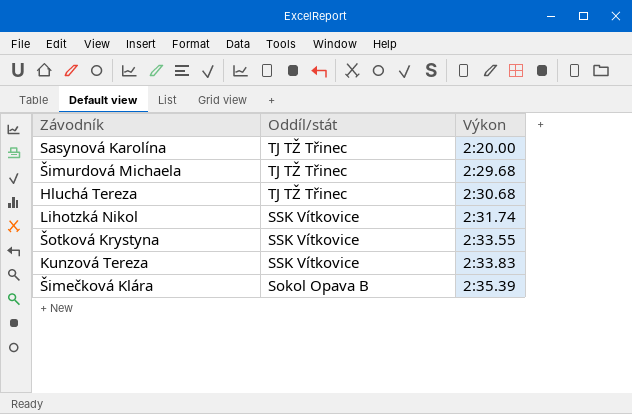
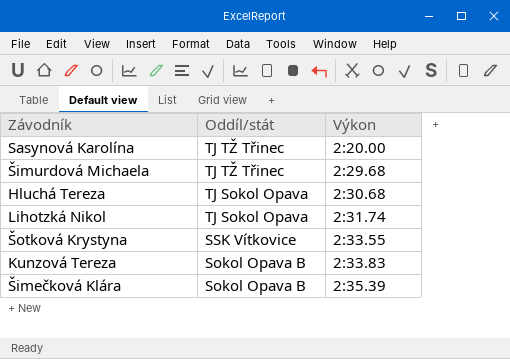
Hluchá Tereza | Oddíl/stát: TJ TŽ Třinec -> TJ Sokol Opava
Lihotzká Nikol | Oddíl/stát: SSK Vítkovice -> TJ Sokol Opava
Kunzová Tereza | Oddíl/stát: SSK Vítkovice -> Sokol Opava B

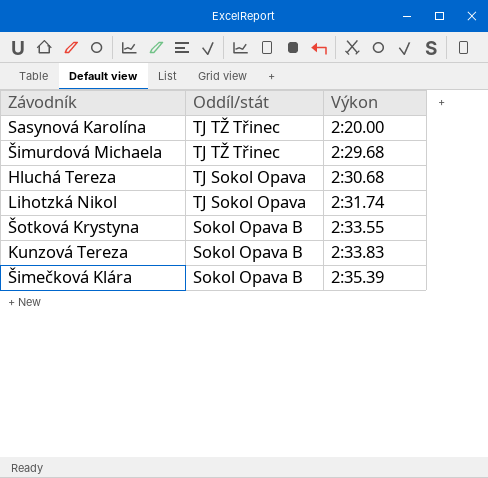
Šotková Krystyna | Oddíl/stát: SSK Vítkovice -> Sokol Opava B

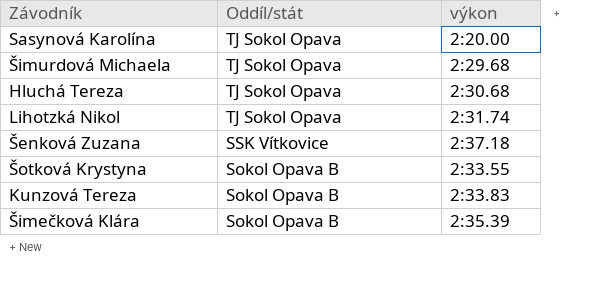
column name: Výkon -> výkon
Sasynová Karolína | Oddíl/stát: TJ TŽ Třinec -> TJ Sokol Opava
Šimurdová Michaela | Oddíl/stát: TJ TŽ Třinec -> TJ Sokol Opava
row Šenková Zuzana: none -> SSK Vítkovice | 2:37.18

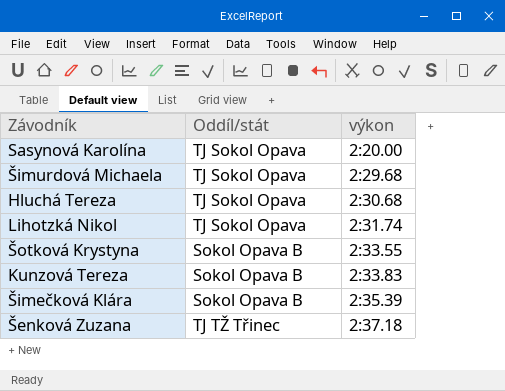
row order: Oddíl/stát descending -> výkon ascending
Šenková Zuzana | Oddíl/stát: SSK Vítkovice -> TJ TŽ Třinec

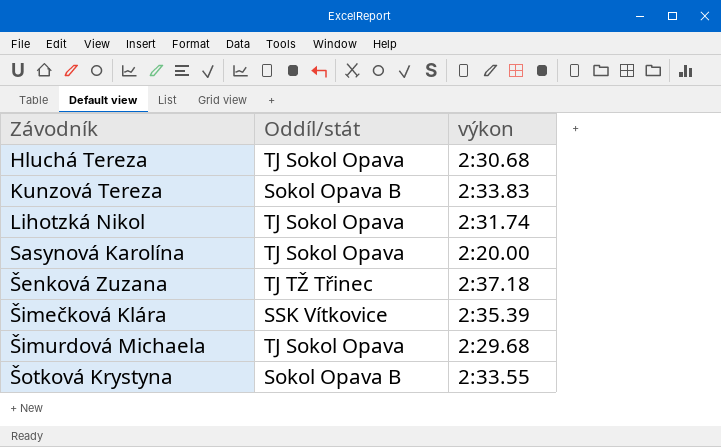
row order: výkon ascending -> Závodník ascending
Šimečková Klára | Oddíl/stát: Sokol Opava B -> SSK Vítkovice

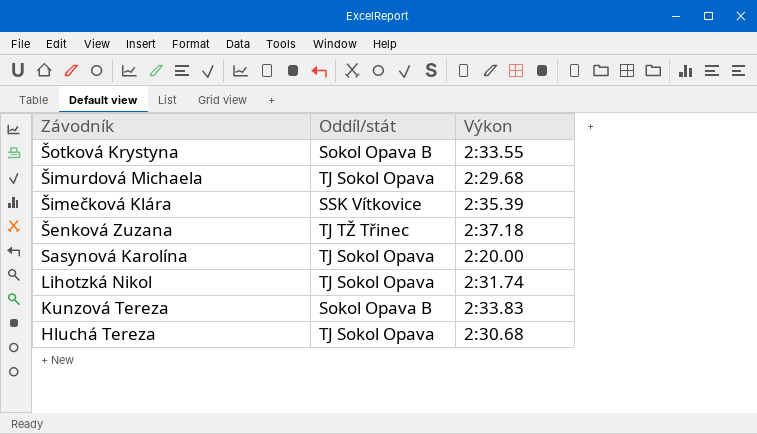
row order: Závodník ascending -> Závodník descending
column name: výkon -> Výkon

